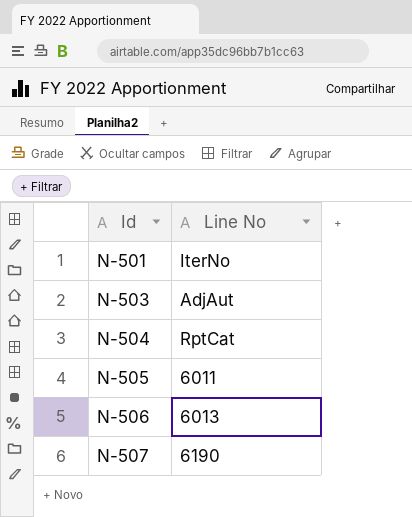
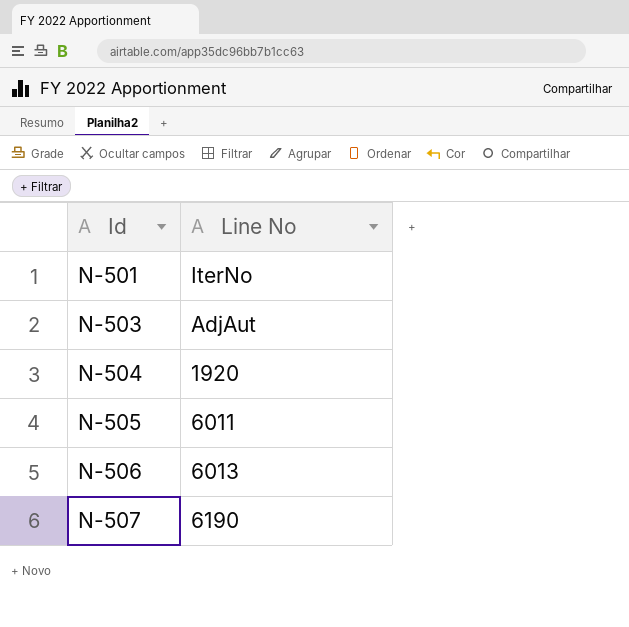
N-504 | Line No: RptCat -> 1920

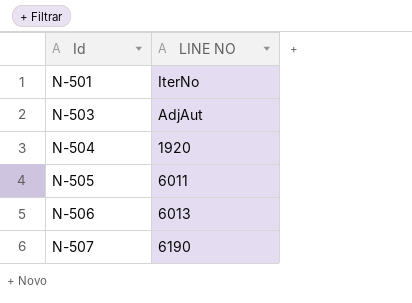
column name: Line No -> LINE NO

